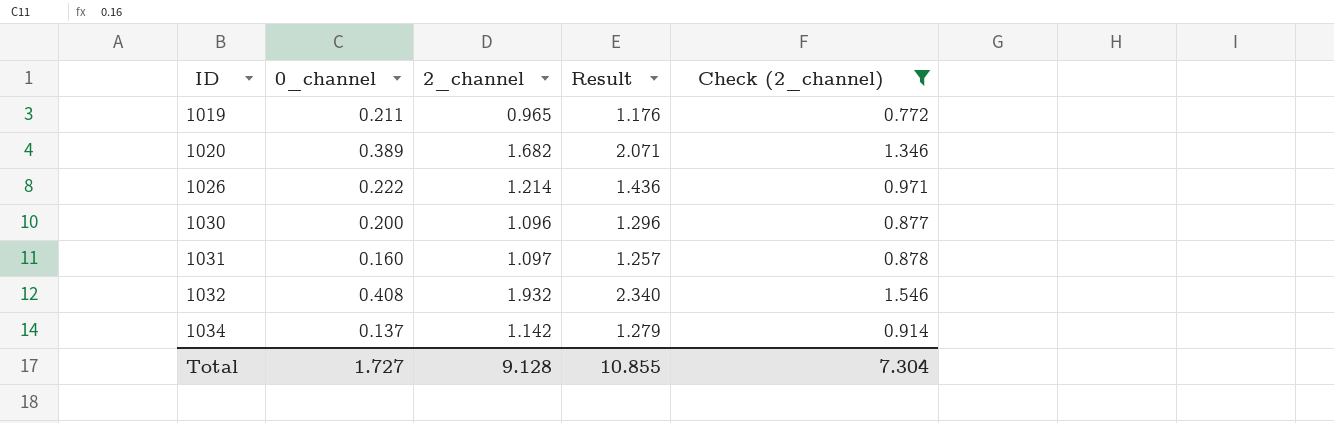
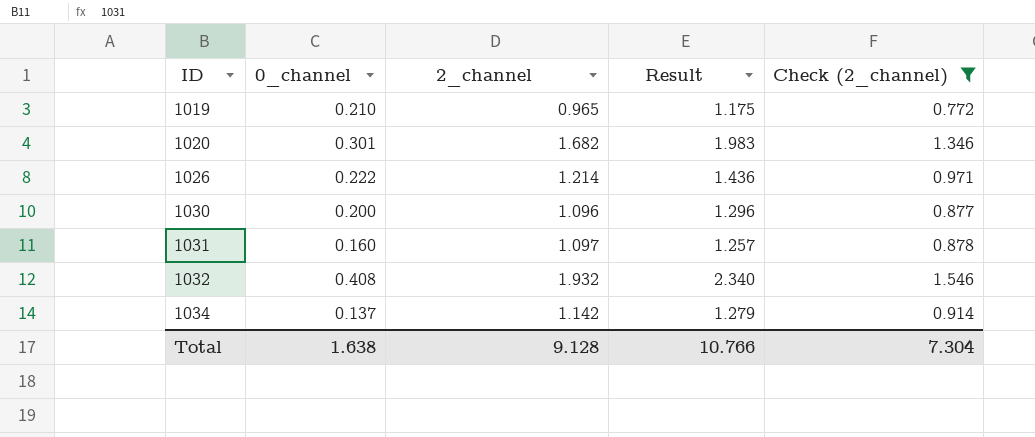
1019 | 0_channel: 0.211 -> 0.210
1019 | Result: 1.176 -> 1.175
1020 | 0_channel: 0.389 -> 0.301
1020 | Result: 2.071 -> 1.983
Total | 0_channel: 1.727 -> 1.638
Total | Result: 10.855 -> 10.766

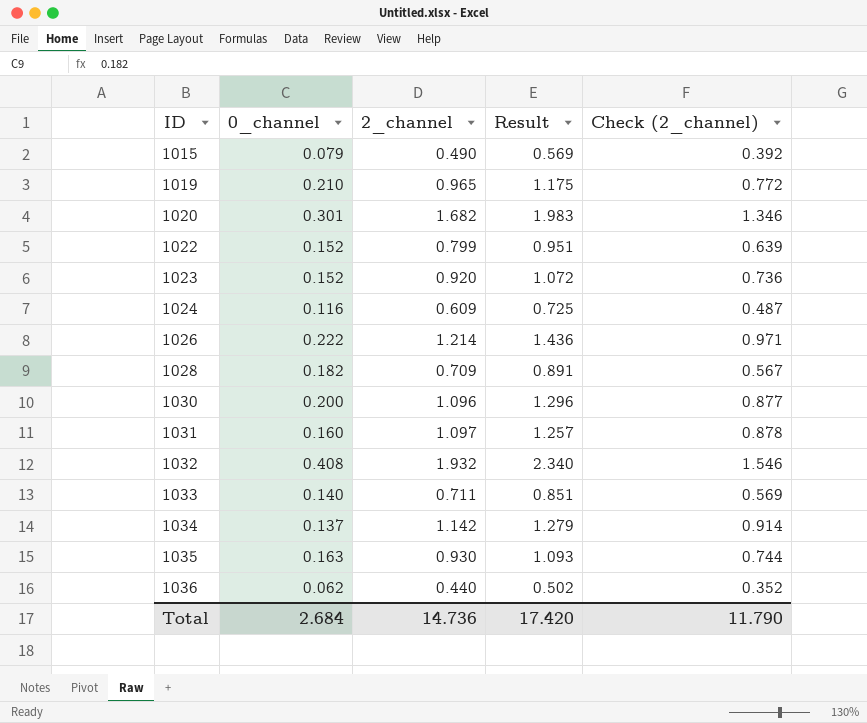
filter: Check (2_channel) >= 0.772 -> none
Total | 0_channel: 1.638 -> 2.684
Total | 2_channel: 9.128 -> 14.736
Total | Result: 10.766 -> 17.420
Total | Check (2_channel): 7.304 -> 11.790

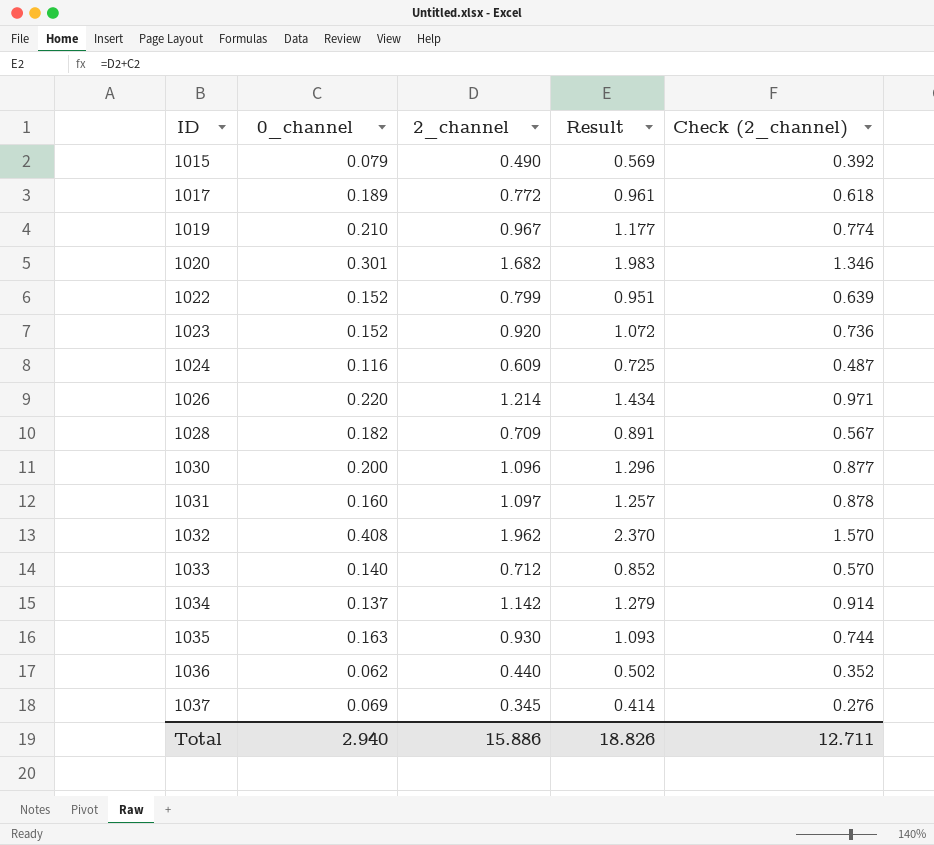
row 1017: none -> 0.189 | 0.772 | 0.961 | 0.618
1019 | 2_channel: 0.965 -> 0.967
1019 | Result: 1.175 -> 1.177
1019 | Check (2_channel): 0.772 -> 0.774
1026 | 0_channel: 0.222 -> 0.220
1026 | Result: 1.436 -> 1.434
1032 | 2_channel: 1.932 -> 1.962
1032 | Result: 2.340 -> 2.370
1032 | Check (2_channel): 1.546 -> 1.570
1033 | 2_channel: 0.711 -> 0.712
1033 | Result: 0.851 -> 0.852
1033 | Check (2_channel): 0.569 -> 0.570
row 1037: none -> 0.069 | 0.345 | 0.414 | 0.276
Total | 0_channel: 2.684 -> 2.940
Total | 2_channel: 14.736 -> 15.886
Total | Result: 17.420 -> 18.826
Total | Check (2_channel): 11.790 -> 12.711

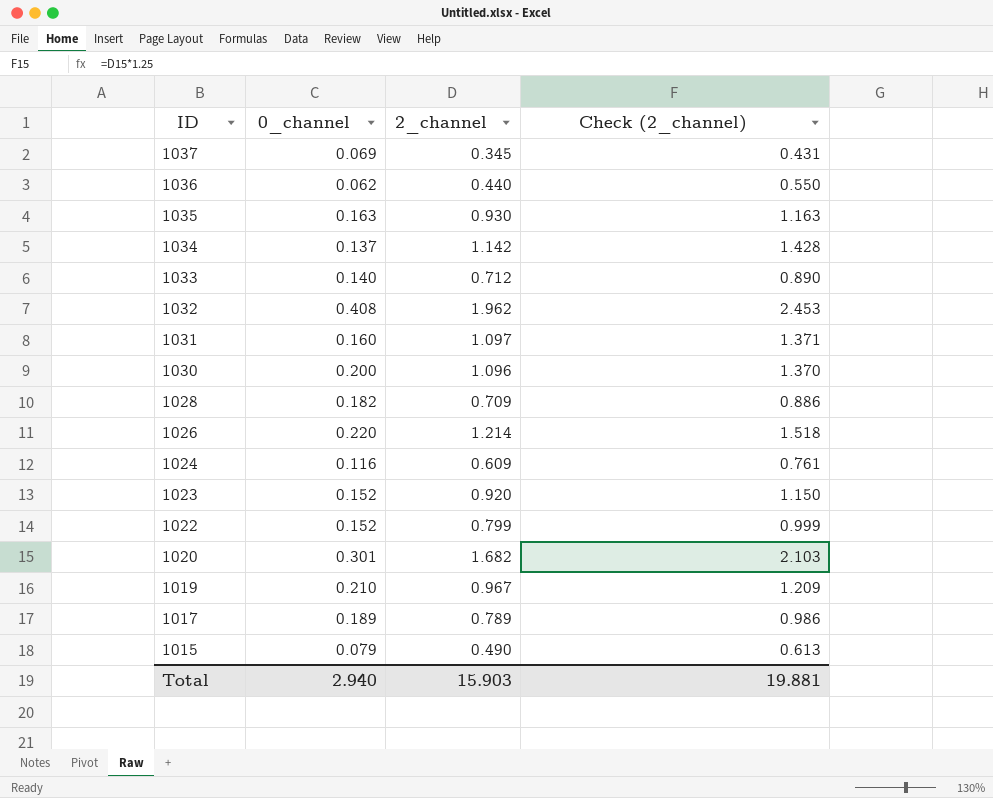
row order: ID ascending -> ID descending
column Result | formula: [0_channel] + [2_channel] -> none
column Check (2_channel) | formula: [2_channel] * 0.8 -> [2_channel] * 1.25
1017 | 2_channel: 0.772 -> 0.789
Total | 2_channel: 15.886 -> 15.903
Total | Check (2_channel): 12.711 -> 19.881

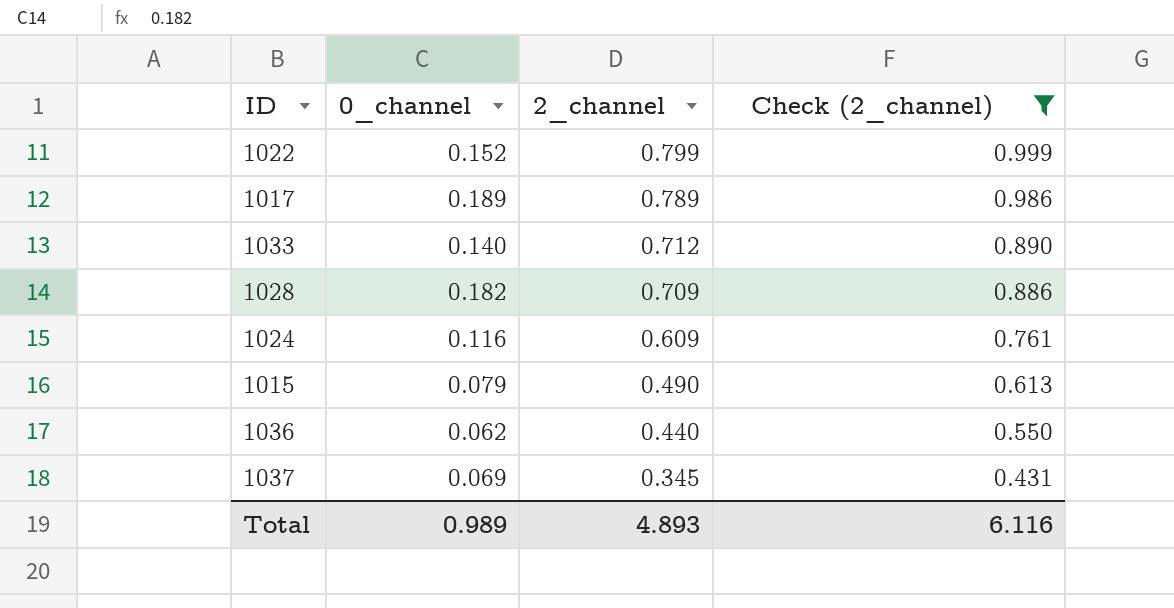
filter: none -> Check (2_channel) <= 0.999
row order: ID descending -> 2_channel descending
Total | 0_channel: 2.940 -> 0.989
Total | 2_channel: 15.903 -> 4.893
Total | Check (2_channel): 19.881 -> 6.116

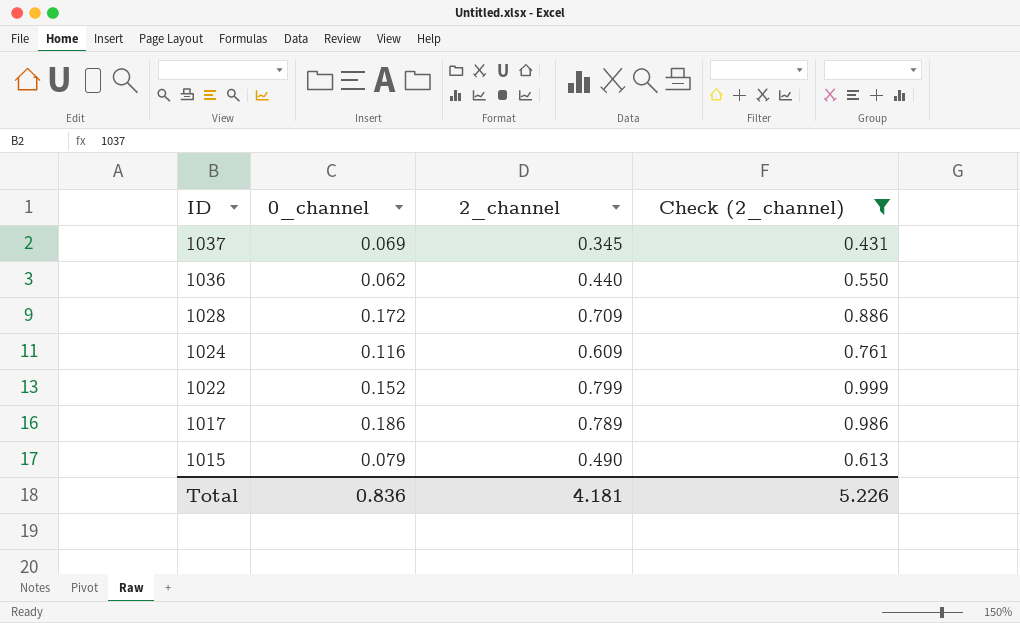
row order: 2_channel descending -> ID descending
row 1033: 0.140 | 0.712 | 0.890 -> none
1028 | 0_channel: 0.182 -> 0.172
1017 | 0_channel: 0.189 -> 0.186
Total | 0_channel: 0.989 -> 0.836
Total | 2_channel: 4.893 -> 4.181
Total | Check (2_channel): 6.116 -> 5.226

